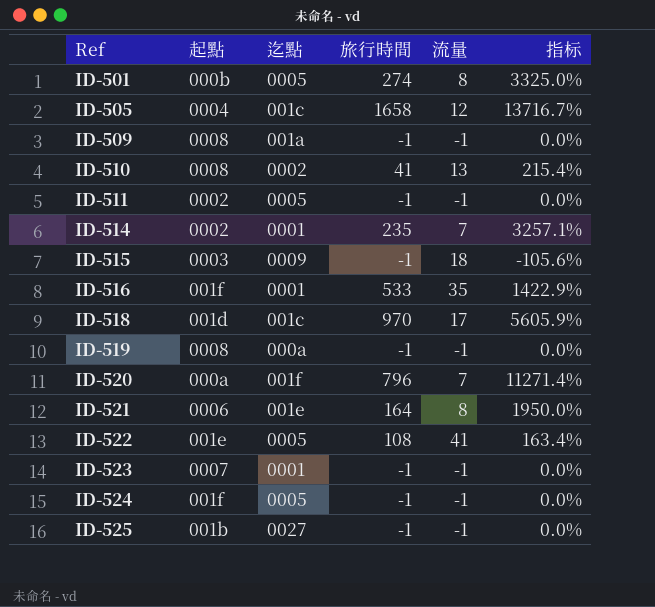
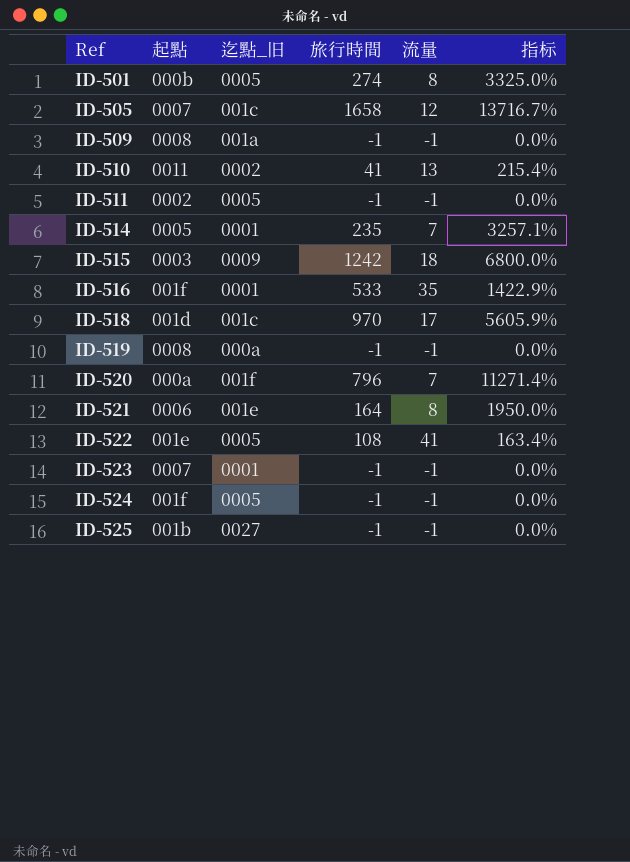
column name: 迄點 -> 迄點_旧
ID-505 | 起點: 0004 -> 0007
ID-510 | 起點: 0008 -> 0011
ID-514 | 起點: 0002 -> 0005
ID-515 | 旅行時間: -1 -> 1242
ID-515 | 指标: -105.6% -> 6800.0%

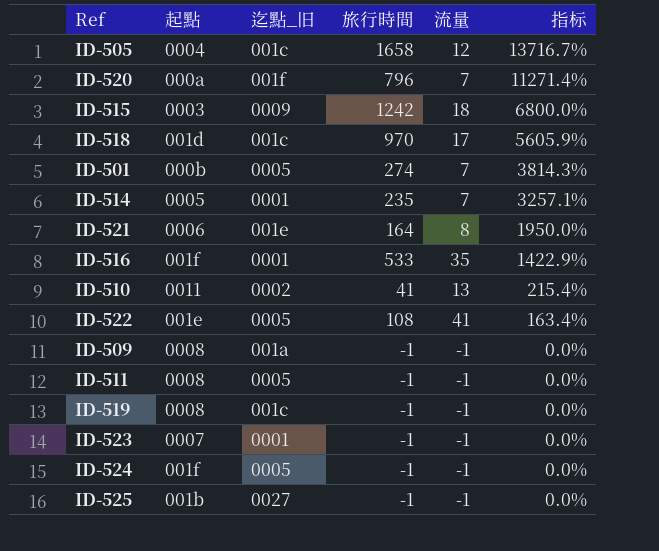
row order: Ref ascending -> 指标 descending
ID-505 | 起點: 0007 -> 0004
ID-501 | 流量: 8 -> 7
ID-501 | 指标: 3325.0% -> 3814.3%
ID-511 | 起點: 0002 -> 0008
ID-519 | 迄點_旧: 000a -> 001c

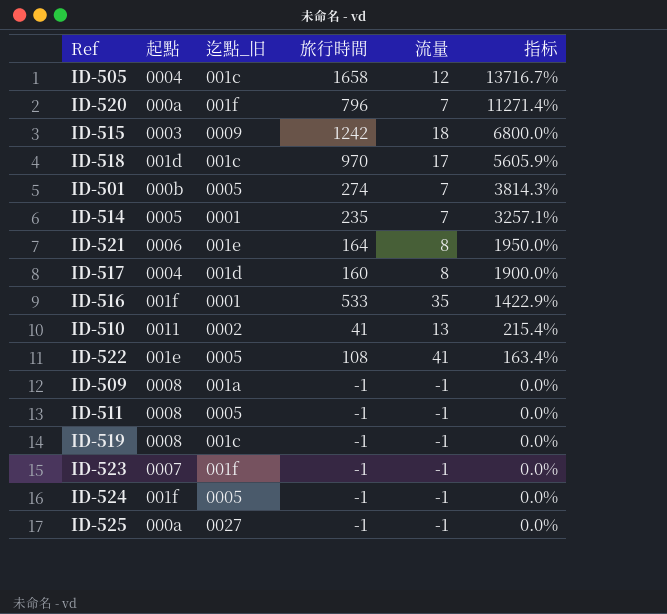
row ID-517: none -> 0004 | 001d | 160 | 8 | 1900.0%
ID-523 | 迄點_旧: 0001 -> 001f
ID-525 | 起點: 001b -> 000a

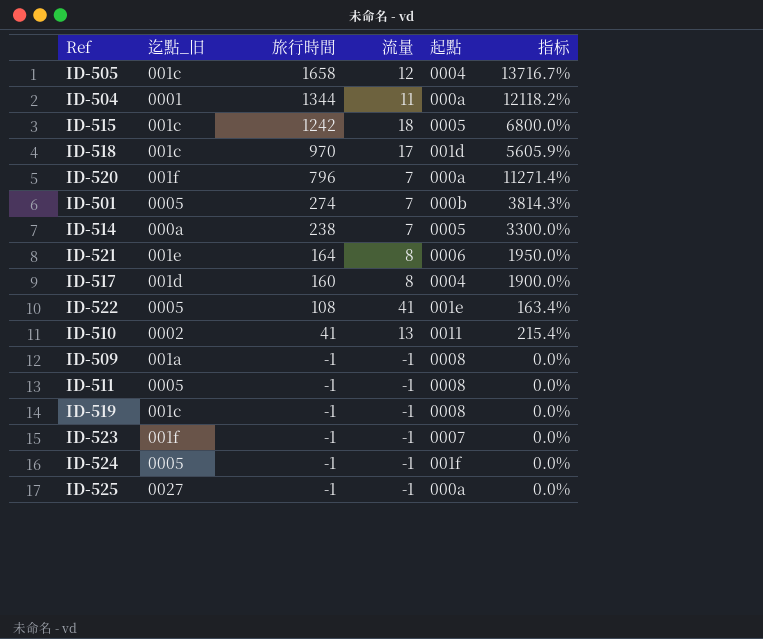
row order: 指标 descending -> 旅行時間 descending
column 起點 | position: 2 -> 5
row ID-516: 001f | 0001 | 533 | 35 | 1422.9% -> none
row ID-504: none -> 0001 | 1344 | 11 | 000a | 12118.2%
ID-515 | 迄點_旧: 0009 -> 001c
ID-515 | 起點: 0003 -> 0005
ID-514 | 迄點_旧: 0001 -> 000a
ID-514 | 旅行時間: 235 -> 238
ID-514 | 指标: 3257.1% -> 3300.0%

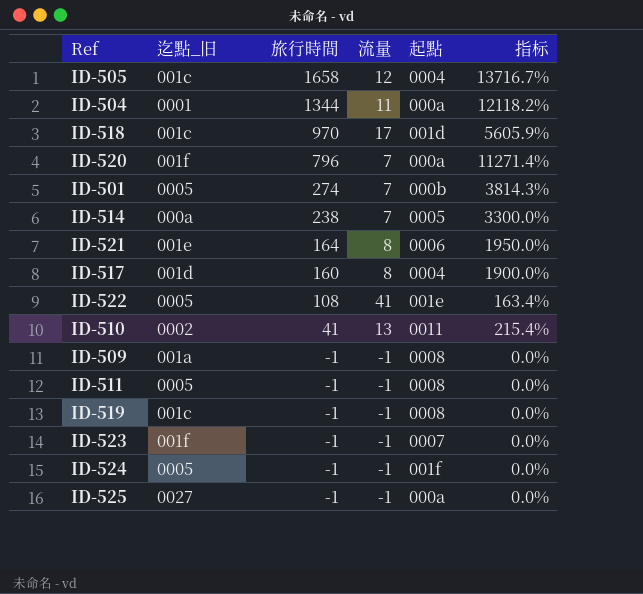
row ID-515: 001c | 1242 | 18 | 0005 | 6800.0% -> none

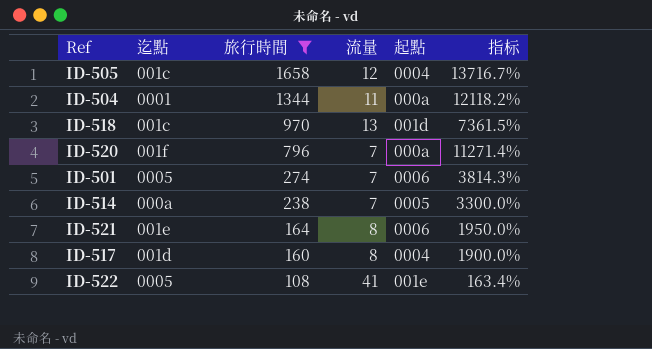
filter: none -> 旅行時間 >= 108
column name: 迄點_旧 -> 迄點
ID-518 | 流量: 17 -> 13
ID-518 | 指标: 5605.9% -> 7361.5%
ID-501 | 起點: 000b -> 0006

